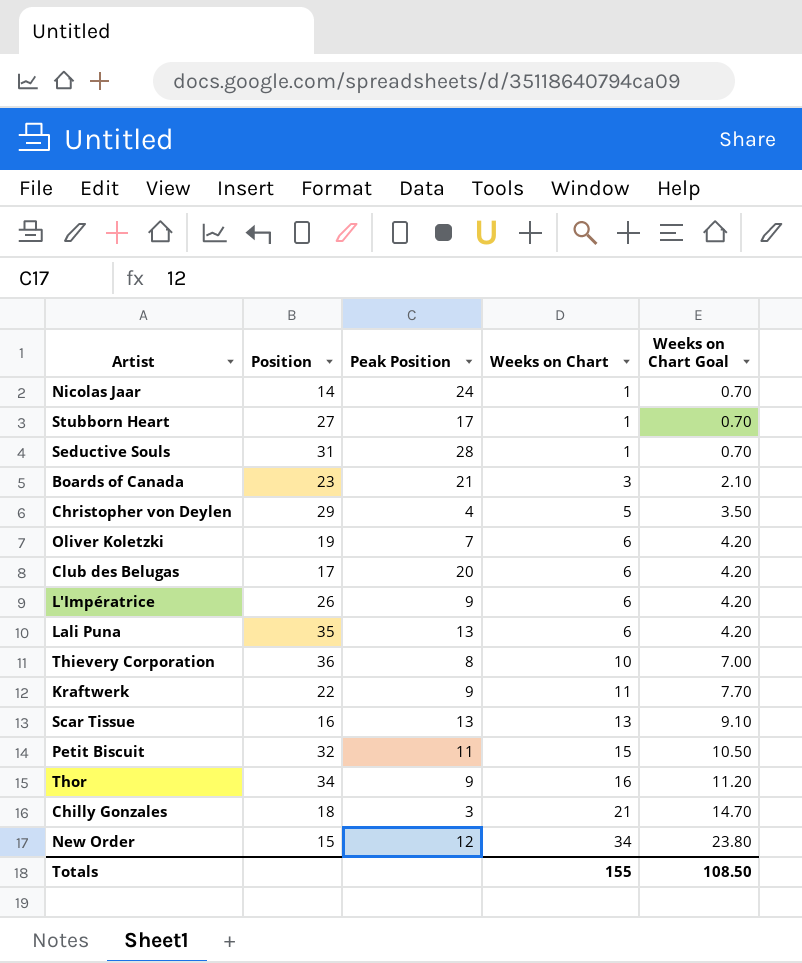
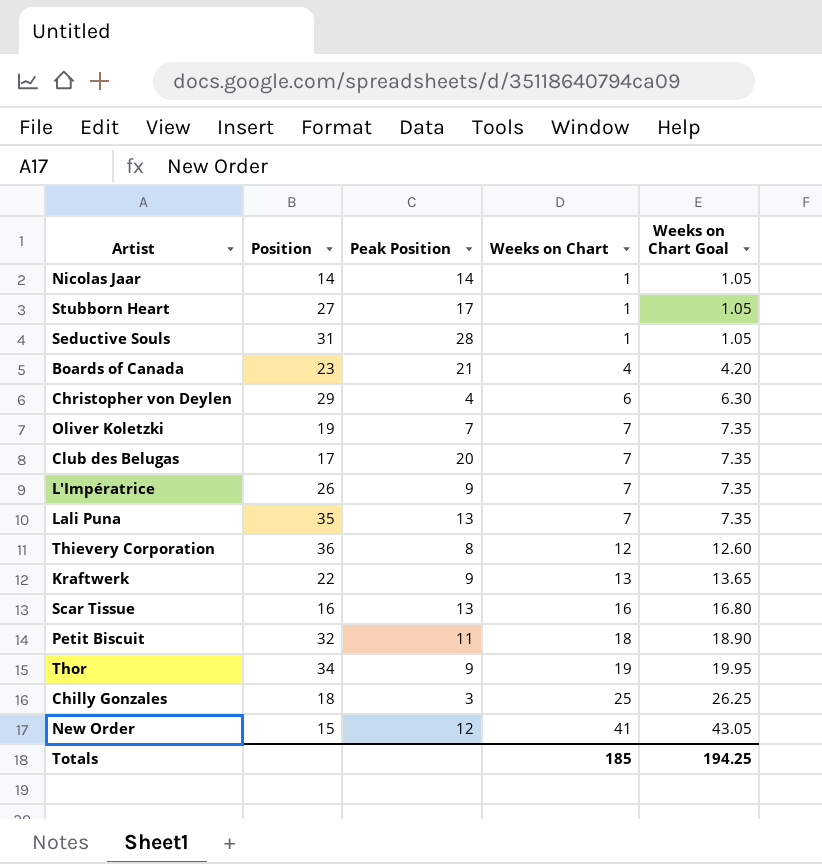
column Weeks on Chart Goal | formula: [Weeks on Chart] * 0.7 -> [Weeks on Chart] * 1.05
Nicolas Jaar | Peak Position: 24 -> 14
Boards of Canada | Weeks on Chart: 3 -> 4
Christopher von Deylen | Weeks on Chart: 5 -> 6
Oliver Koletzki | Weeks on Chart: 6 -> 7
Club des Belugas | Weeks on Chart: 6 -> 7
L'Impératrice | Weeks on Chart: 6 -> 7
Lali Puna | Weeks on Chart: 6 -> 7
Thievery Corporation | Weeks on Chart: 10 -> 12
Kraftwerk | Weeks on Chart: 11 -> 13
Scar Tissue | Weeks on Chart: 13 -> 16
Petit Biscuit | Weeks on Chart: 15 -> 18
Thor | Weeks on Chart: 16 -> 19
Chilly Gonzales | Weeks on Chart: 21 -> 25
New Order | Weeks on Chart: 34 -> 41
Totals | Weeks on Chart: 155 -> 185
Totals | Weeks on Chart Goal: 108.50 -> 194.25

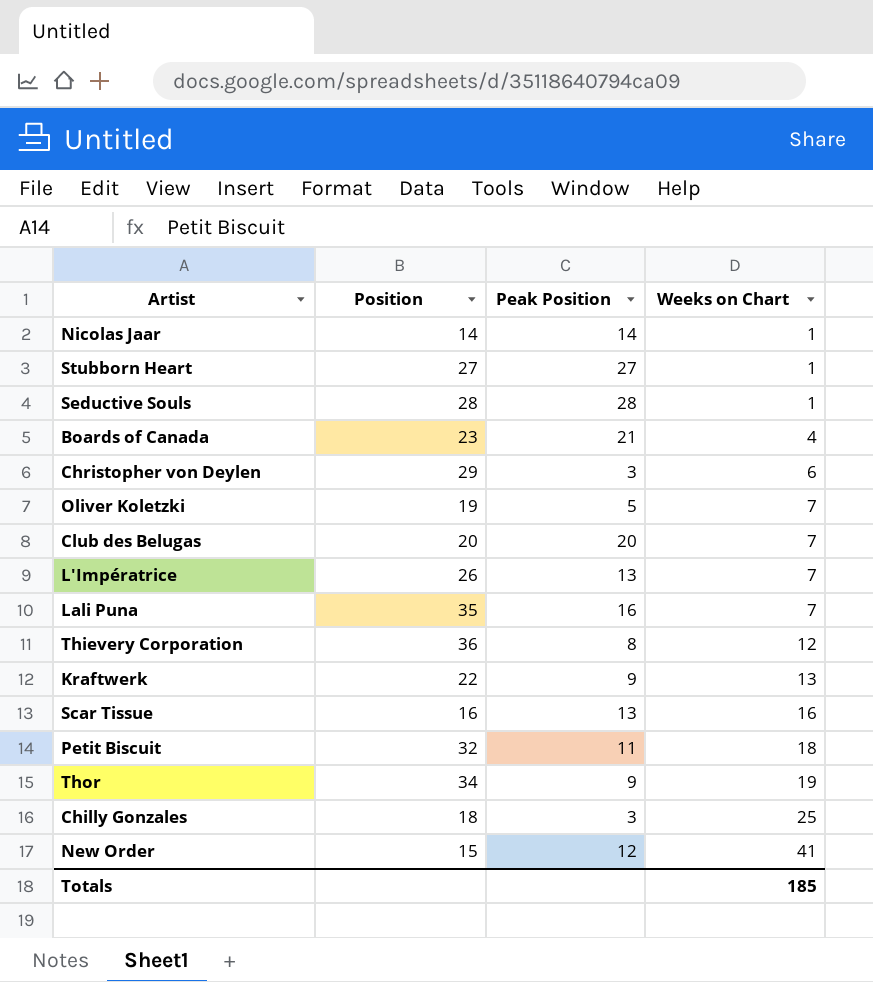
column Weeks on Chart Goal | formula: [Weeks on Chart] * 1.05 -> none
Stubborn Heart | Peak Position: 17 -> 27
Seductive Souls | Position: 31 -> 28
Christopher von Deylen | Peak Position: 4 -> 3
Oliver Koletzki | Peak Position: 7 -> 5
Club des Belugas | Position: 17 -> 20
L'Impératrice | Peak Position: 9 -> 13
Lali Puna | Peak Position: 13 -> 16

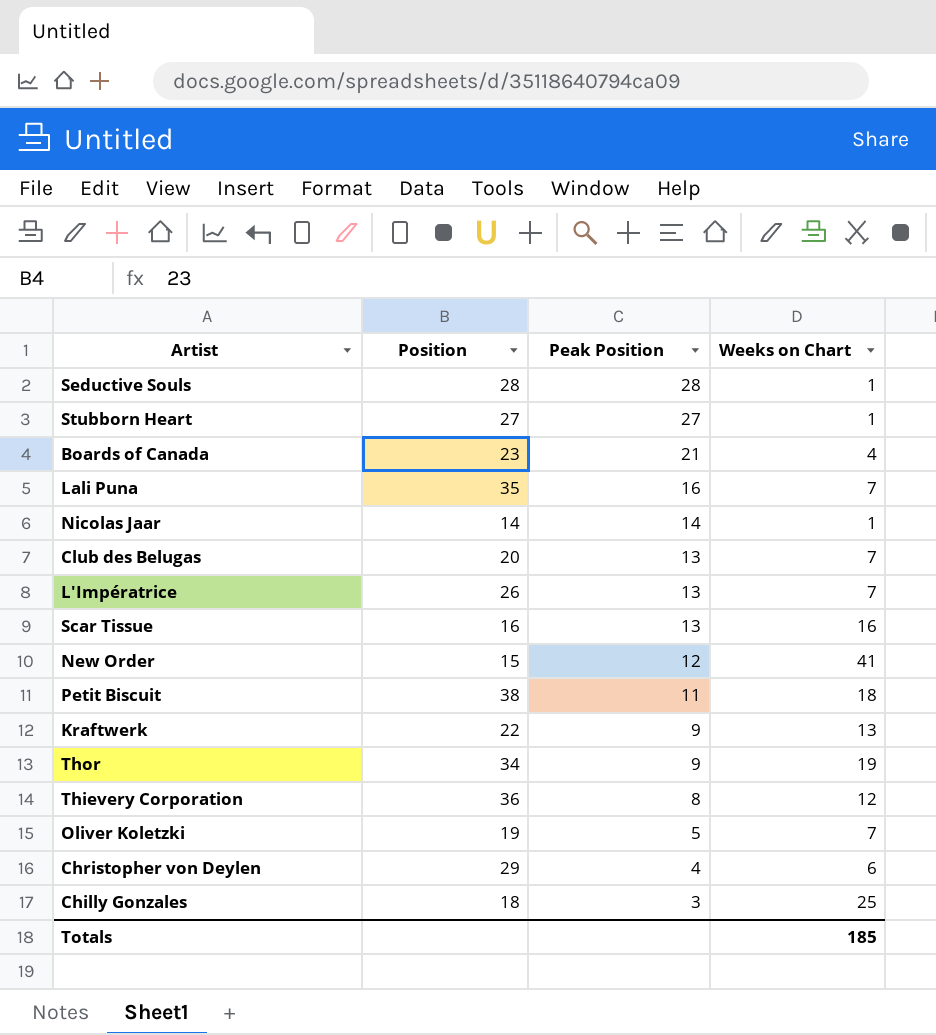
row order: Weeks on Chart ascending -> Peak Position descending
Club des Belugas | Peak Position: 20 -> 13
Petit Biscuit | Position: 32 -> 38
Christopher von Deylen | Peak Position: 3 -> 4

